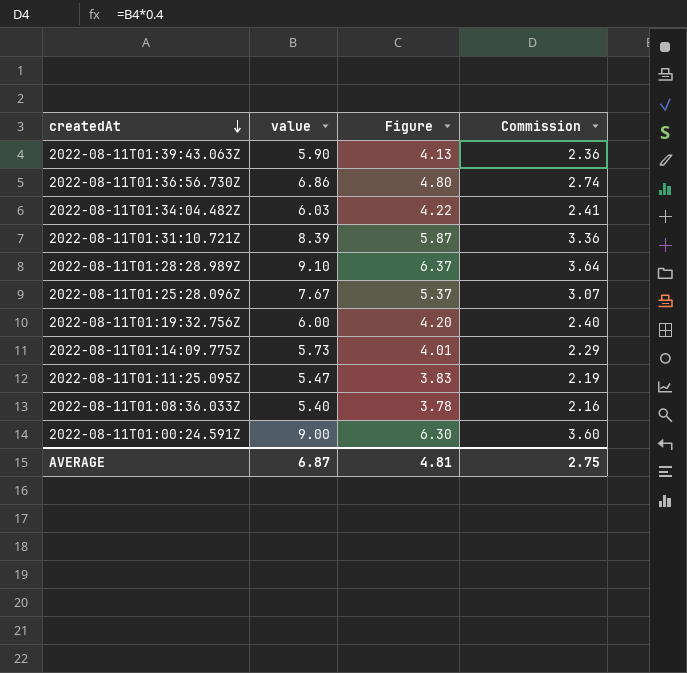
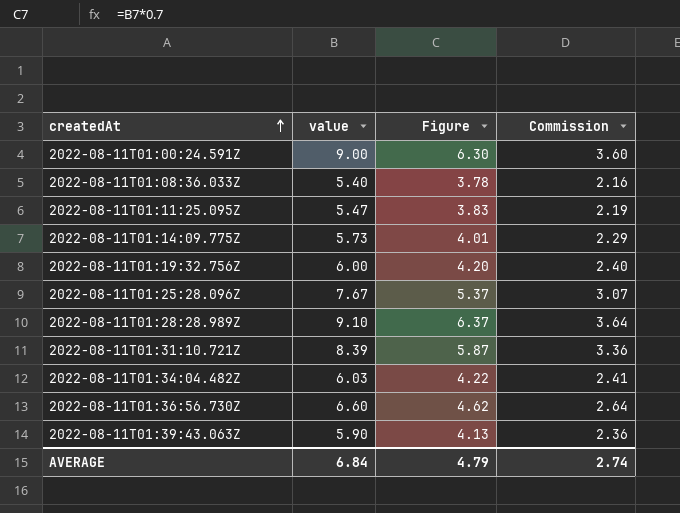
row order: createdAt descending -> createdAt ascending
2022-08-11T01:36:56.730Z | value: 6.86 -> 6.60
2022-08-11T01:36:56.730Z | Figure: 4.80 -> 4.62
2022-08-11T01:36:56.730Z | Commission: 2.74 -> 2.64
AVERAGE | value: 6.87 -> 6.84
AVERAGE | Figure: 4.81 -> 4.79
AVERAGE | Commission: 2.75 -> 2.74

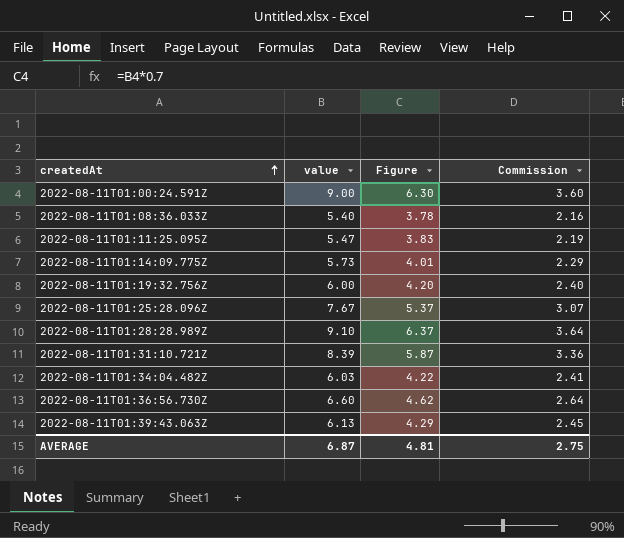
2022-08-11T01:39:43.063Z | value: 5.90 -> 6.13
2022-08-11T01:39:43.063Z | Figure: 4.13 -> 4.29
2022-08-11T01:39:43.063Z | Commission: 2.36 -> 2.45
AVERAGE | value: 6.84 -> 6.87
AVERAGE | Figure: 4.79 -> 4.81
AVERAGE | Commission: 2.74 -> 2.75

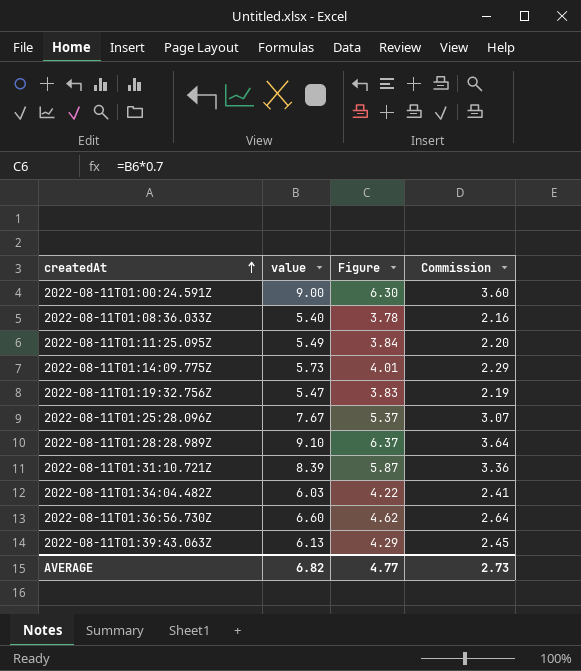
2022-08-11T01:11:25.095Z | value: 5.47 -> 5.49
2022-08-11T01:11:25.095Z | Figure: 3.83 -> 3.84
2022-08-11T01:11:25.095Z | Commission: 2.19 -> 2.20
2022-08-11T01:19:32.756Z | value: 6.00 -> 5.47
2022-08-11T01:19:32.756Z | Figure: 4.20 -> 3.83
2022-08-11T01:19:32.756Z | Commission: 2.40 -> 2.19
AVERAGE | value: 6.87 -> 6.82
AVERAGE | Figure: 4.81 -> 4.77
AVERAGE | Commission: 2.75 -> 2.73

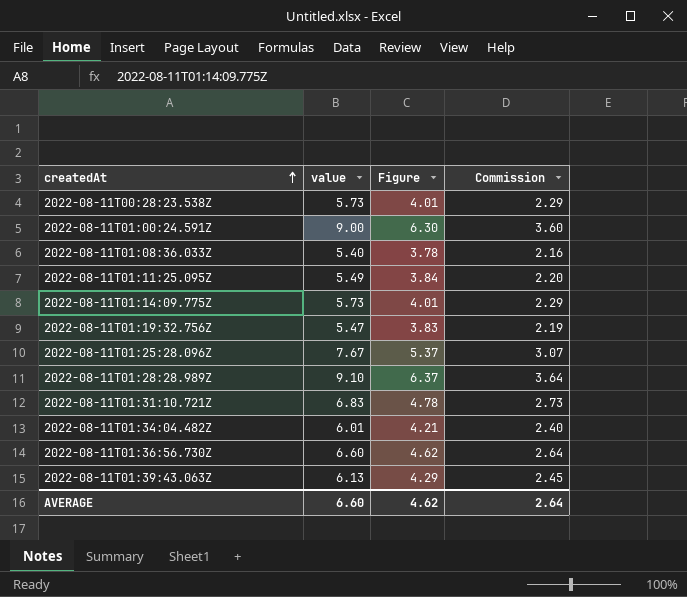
row 2022-08-11T00:28:23.538Z: none -> 5.73 | 4.01 | 2.29
2022-08-11T01:31:10.721Z | value: 8.39 -> 6.83
2022-08-11T01:31:10.721Z | Figure: 5.87 -> 4.78
2022-08-11T01:31:10.721Z | Commission: 3.36 -> 2.73
2022-08-11T01:34:04.482Z | value: 6.03 -> 6.01
2022-08-11T01:34:04.482Z | Figure: 4.22 -> 4.21
2022-08-11T01:34:04.482Z | Commission: 2.41 -> 2.40
AVERAGE | value: 6.82 -> 6.60
AVERAGE | Figure: 4.77 -> 4.62
AVERAGE | Commission: 2.73 -> 2.64

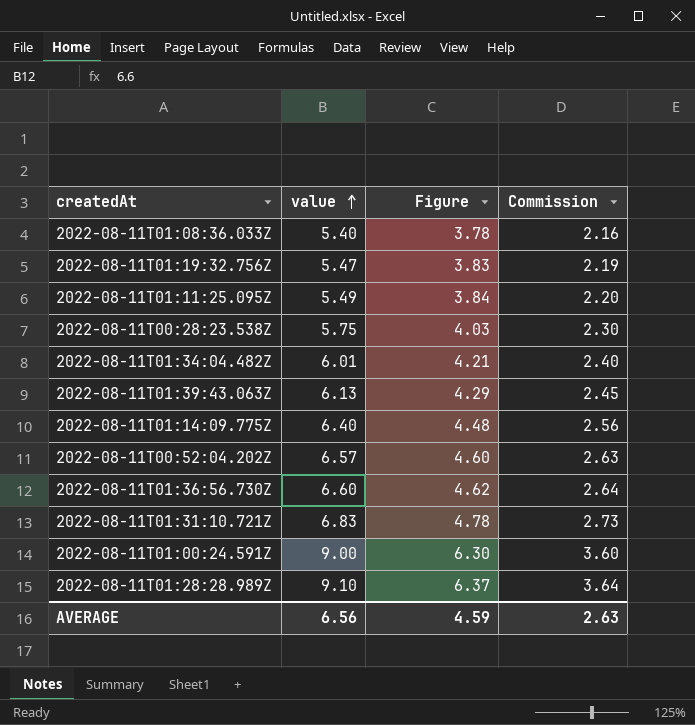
row order: createdAt ascending -> value ascending
row 2022-08-11T01:25:28.096Z: 7.67 | 5.37 | 3.07 -> none
2022-08-11T00:28:23.538Z | value: 5.73 -> 5.75
2022-08-11T00:28:23.538Z | Figure: 4.01 -> 4.03
2022-08-11T00:28:23.538Z | Commission: 2.29 -> 2.30
2022-08-11T01:14:09.775Z | value: 5.73 -> 6.40
2022-08-11T01:14:09.775Z | Figure: 4.01 -> 4.48
2022-08-11T01:14:09.775Z | Commission: 2.29 -> 2.56
row 2022-08-11T00:52:04.202Z: none -> 6.57 | 4.60 | 2.63
AVERAGE | value: 6.60 -> 6.56
AVERAGE | Figure: 4.62 -> 4.59
AVERAGE | Commission: 2.64 -> 2.63

